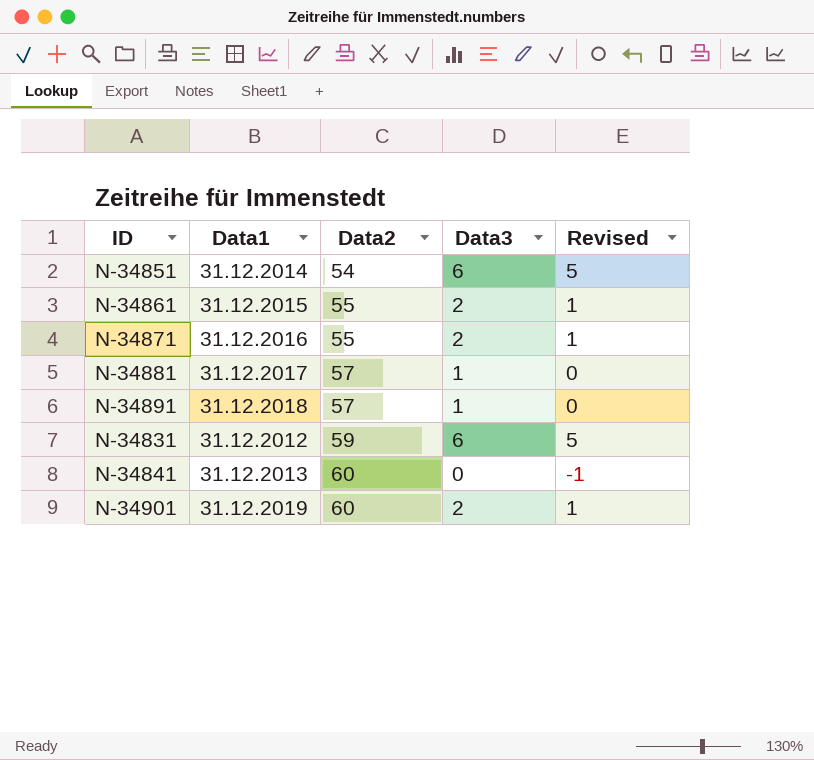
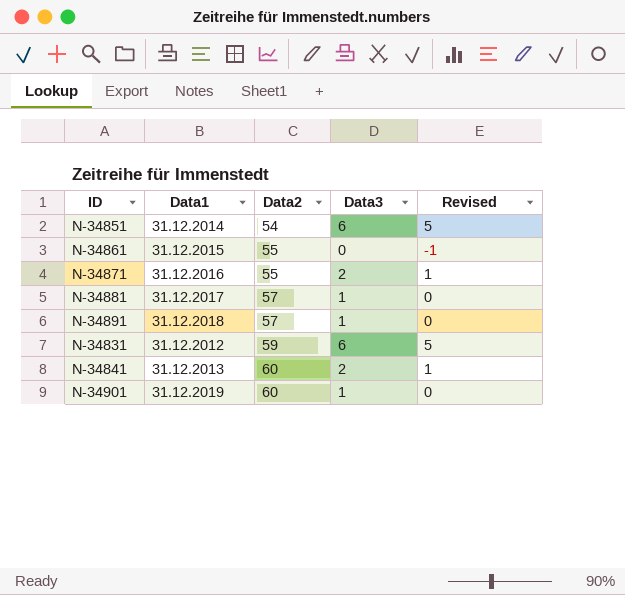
N-34861 | Data3: 2 -> 0
N-34861 | Revised: 1 -> -1
N-34841 | Data3: 0 -> 2
N-34841 | Revised: -1 -> 1
N-34901 | Data3: 2 -> 1
N-34901 | Revised: 1 -> 0

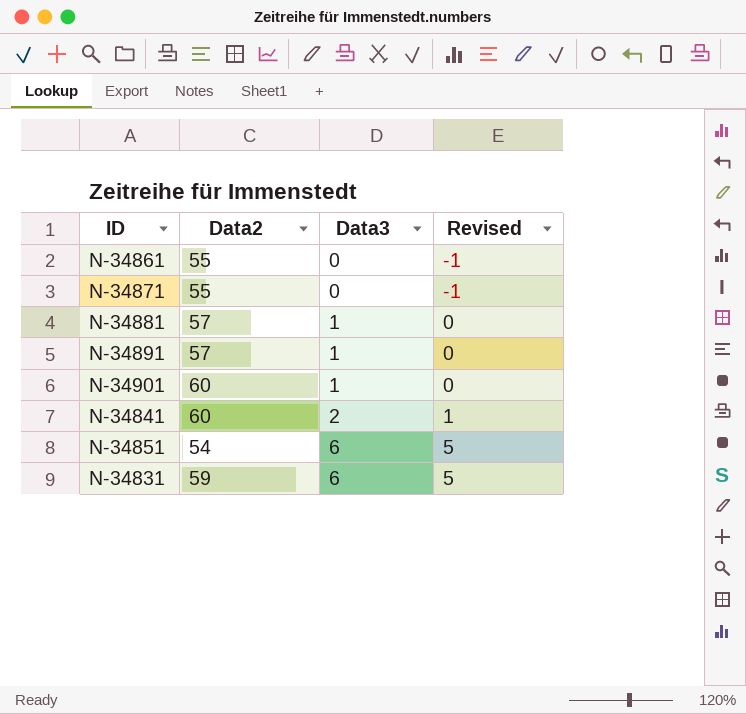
row order: Data2 ascending -> Data3 ascending
column Data1 | position: 2 -> none
N-34871 | Data3: 2 -> 0
N-34871 | Revised: 1 -> -1

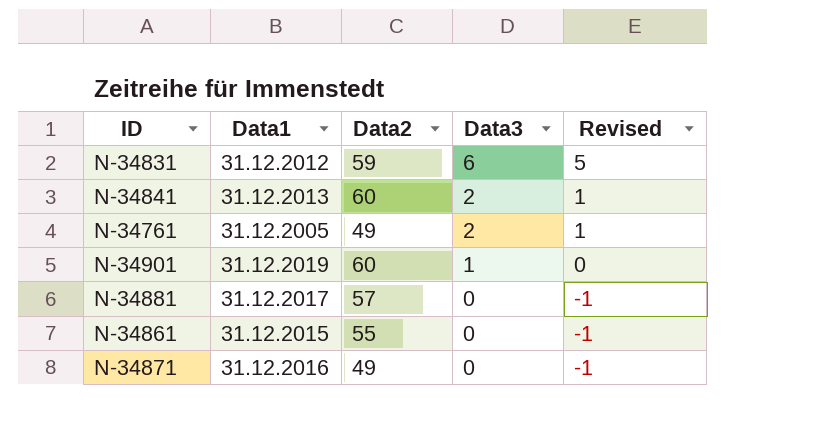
row order: Data3 ascending -> Data3 descending
column Data1 | position: none -> 2
row N-34891: 57 | 1 | 0 -> none
row N-34851: 54 | 6 | 5 -> none
row N-34761: none -> 31.12.2005 | 49 | 2 | 1
N-34881 | Data3: 1 -> 0
N-34881 | Revised: 0 -> -1
N-34871 | Data2: 55 -> 49

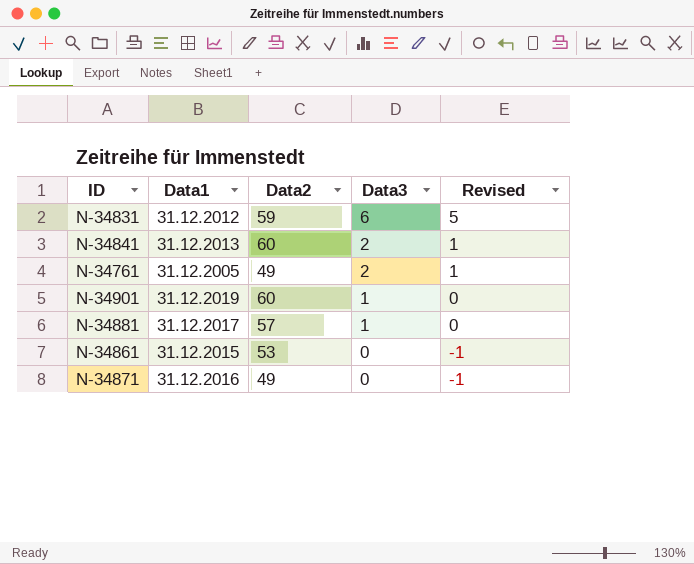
N-34881 | Data3: 0 -> 1
N-34881 | Revised: -1 -> 0
N-34861 | Data2: 55 -> 53

